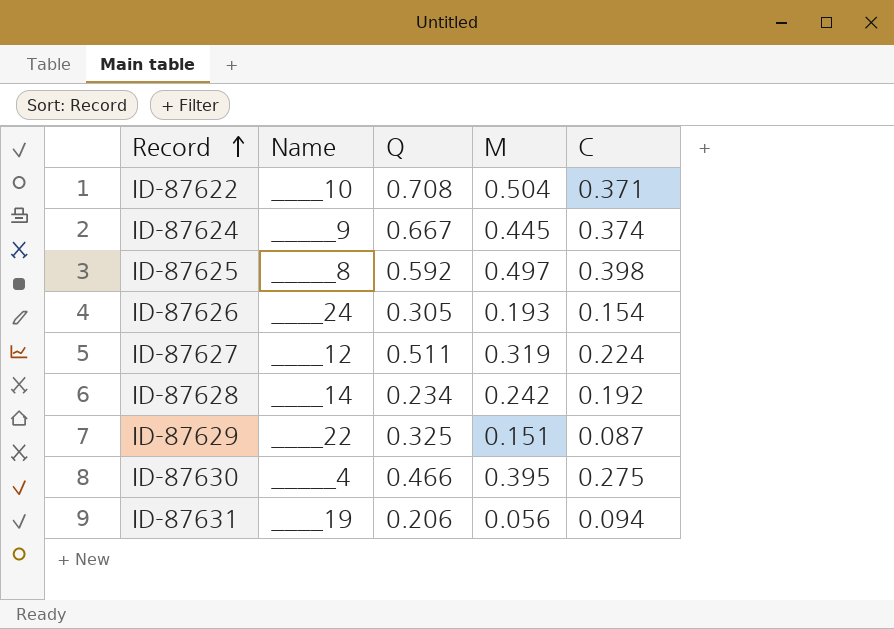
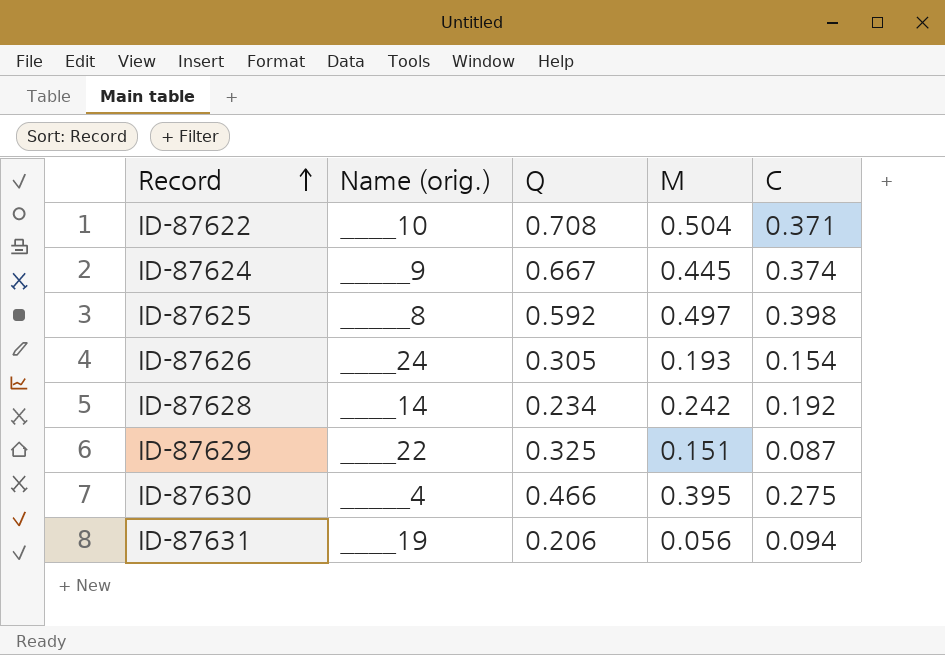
column name: Name -> Name (orig.)
row ID-87627: ____12 | 0.511 | 0.319 | 0.224 -> none

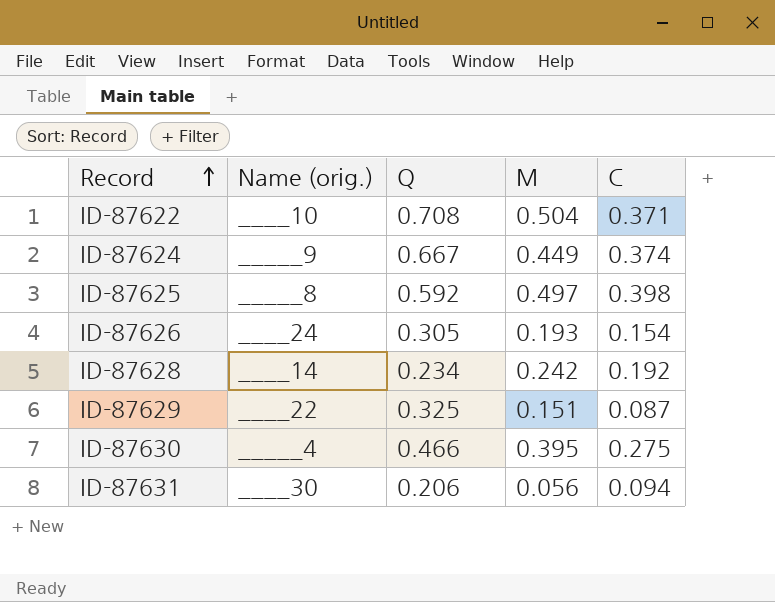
ID-87624 | M: 0.445 -> 0.449
ID-87631 | Name (orig.): ____19 -> ____30

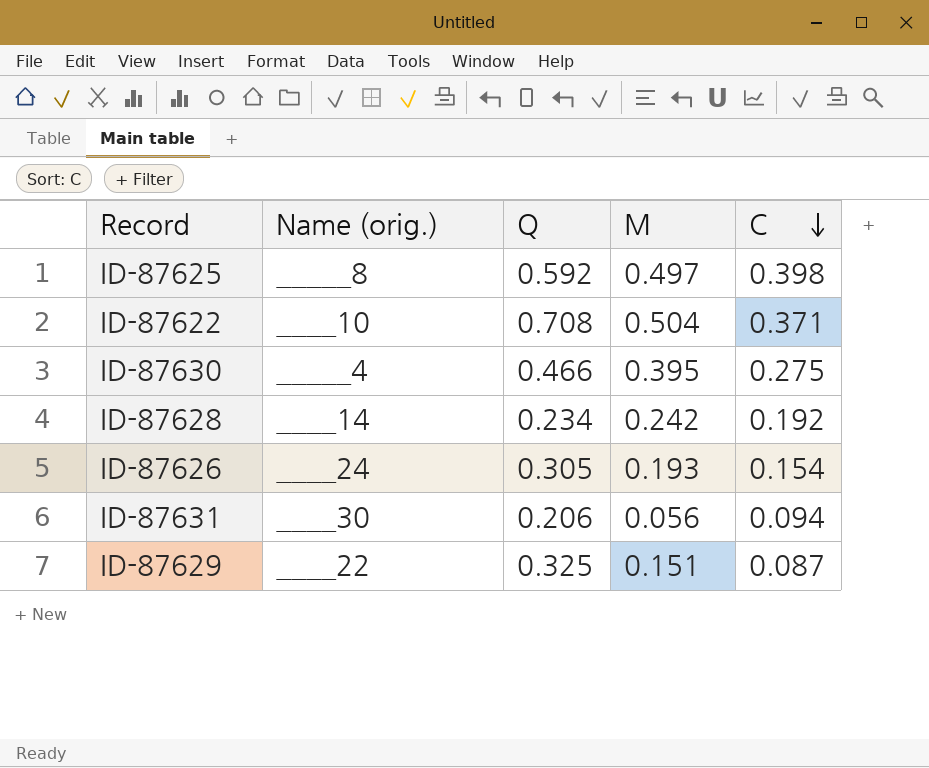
row order: Record ascending -> C descending
row ID-87624: _____9 | 0.667 | 0.449 | 0.374 -> none

